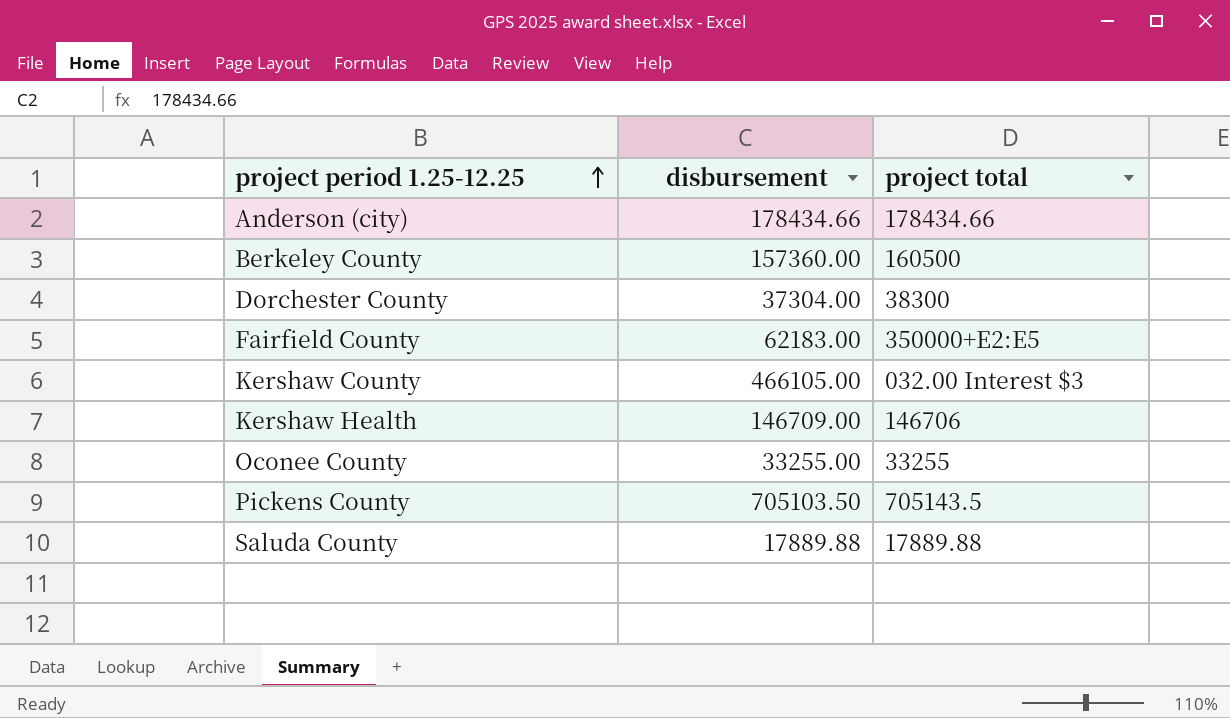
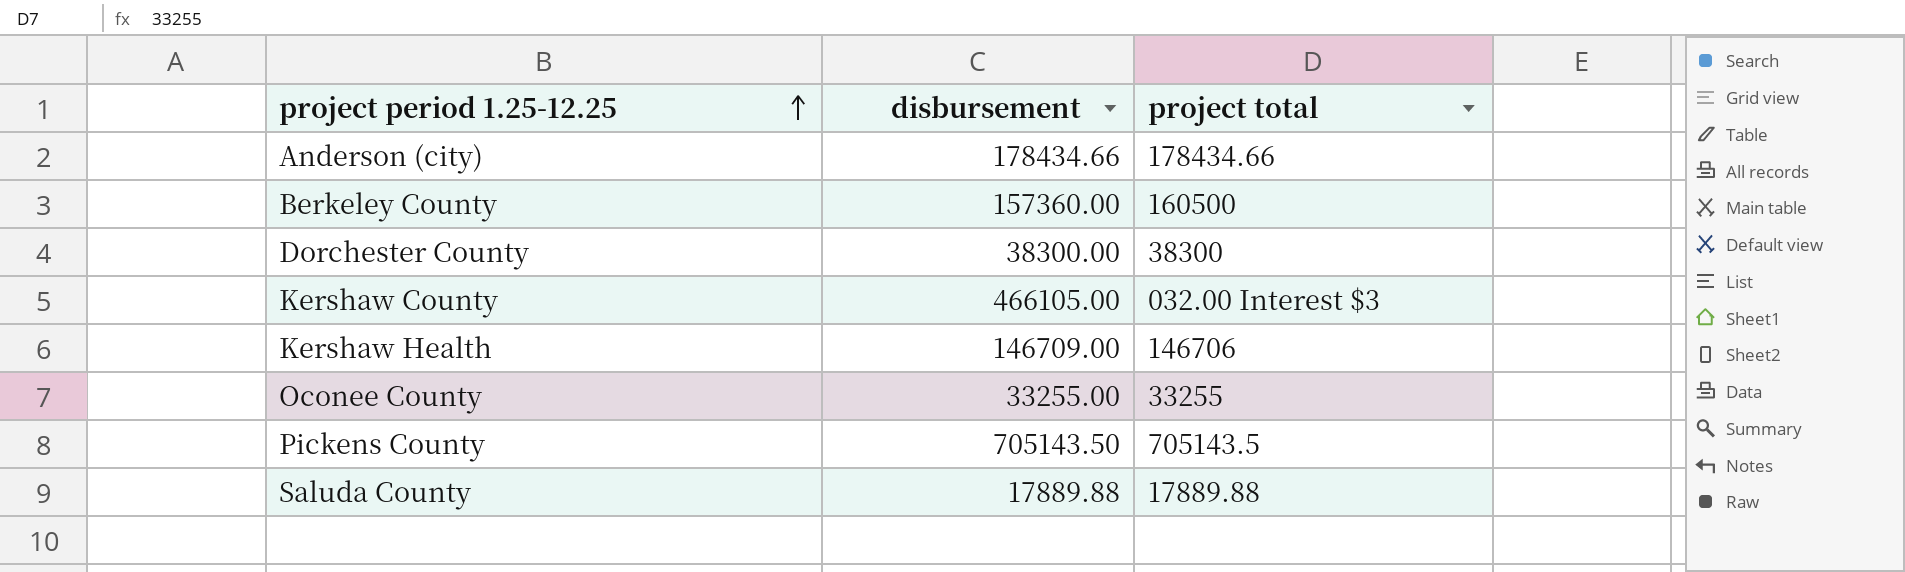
row Fairfield County: 62183.00 | 350000+E2:E5 -> none
Dorchester County | disbursement: 37304.00 -> 38300.00
Pickens County | disbursement: 705103.50 -> 705143.50

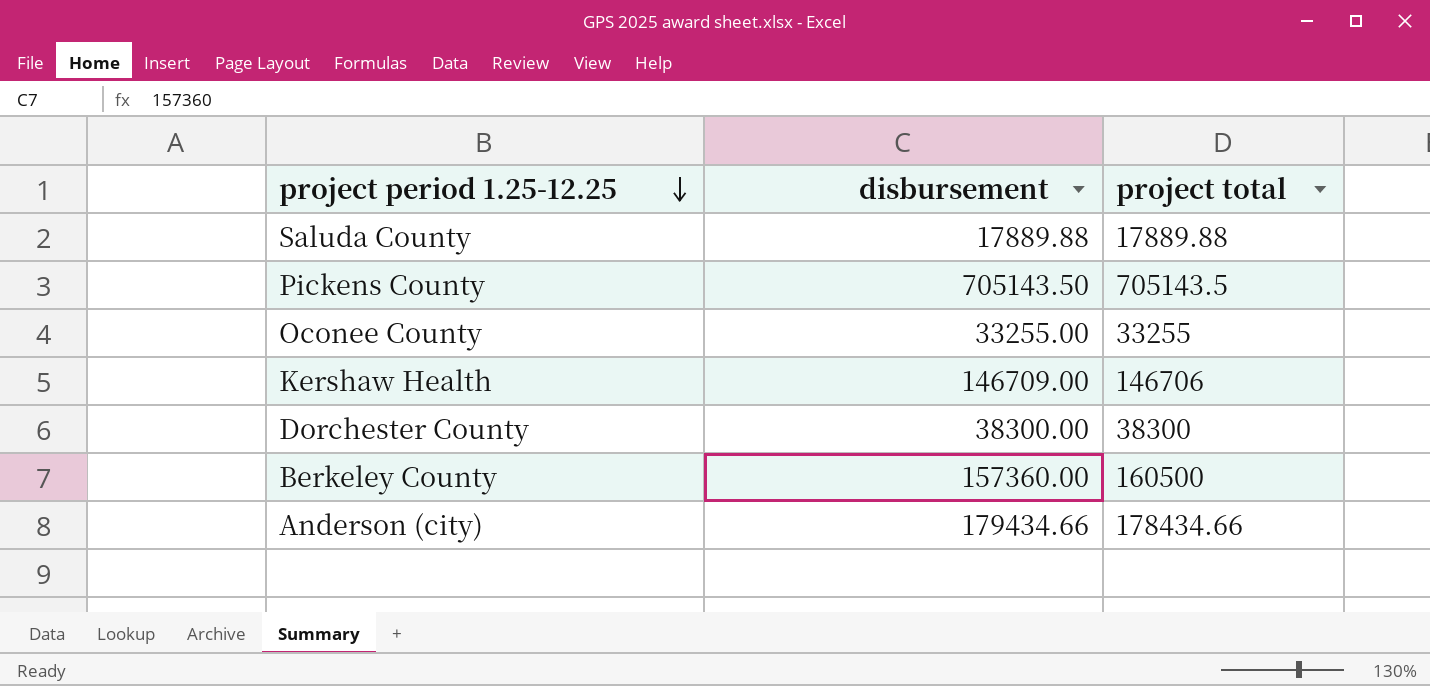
row order: project period 1.25-12.25 ascending -> project period 1.25-12.25 descending
row Kershaw County: 466105.00 | 032.00 Interest $3 -> none
Anderson (city) | disbursement: 178434.66 -> 179434.66

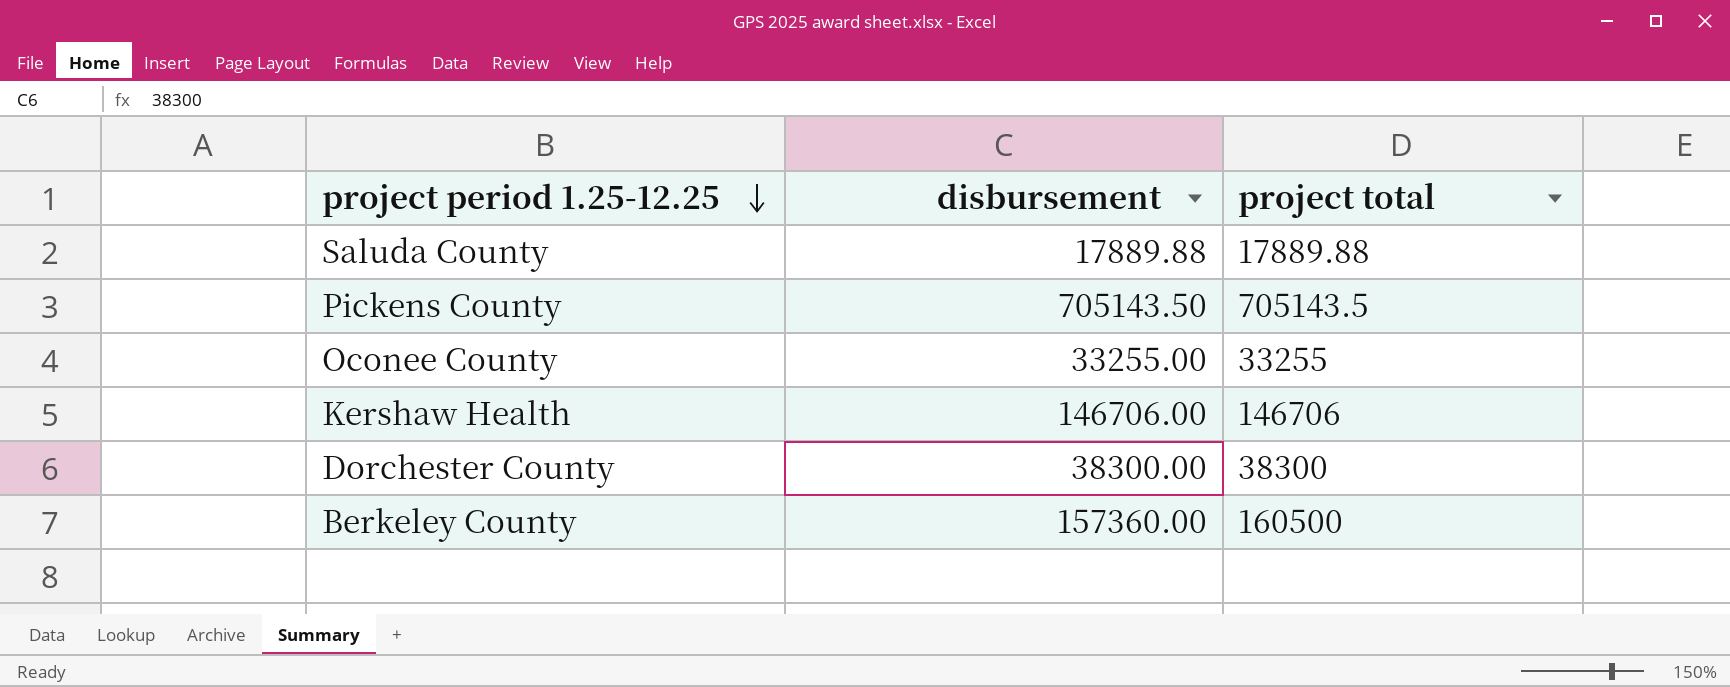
row Anderson (city): 179434.66 | 178434.66 -> none
Kershaw Health | disbursement: 146709.00 -> 146706.00

